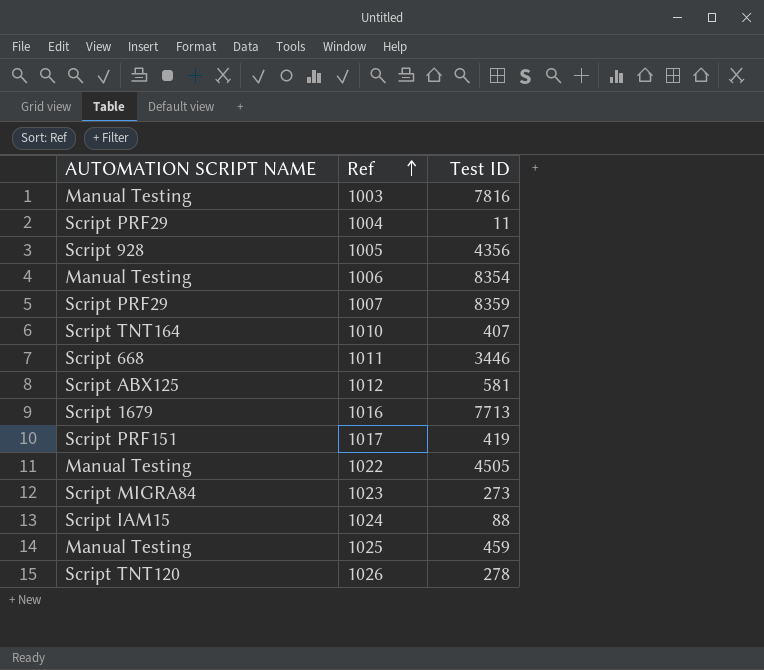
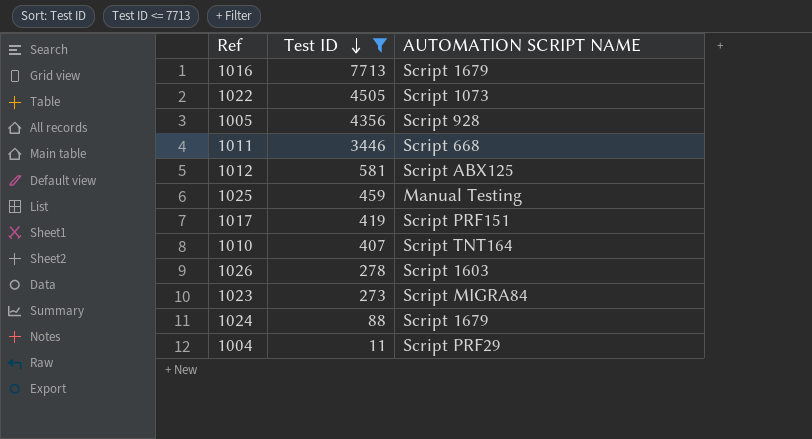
filter: none -> Test ID <= 7713
row order: Ref ascending -> Test ID descending
column AUTOMATION SCRIPT NAME | position: 1 -> 3
1022 | AUTOMATION SCRIPT NAME: Manual Testing -> Script 1073
1026 | AUTOMATION SCRIPT NAME: Script TNT120 -> Script 1603
1024 | AUTOMATION SCRIPT NAME: Script IAM15 -> Script 1679

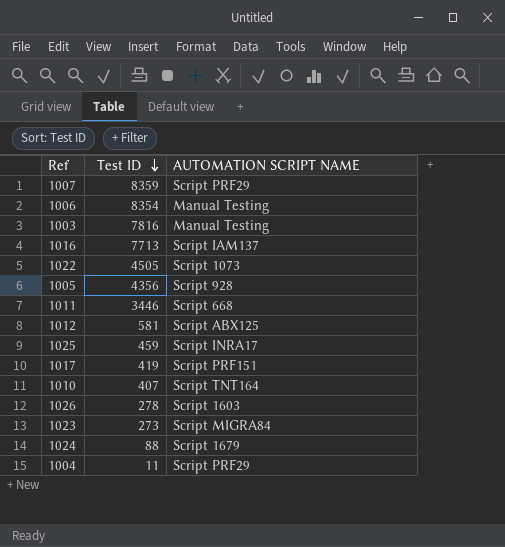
filter: Test ID <= 7713 -> none
1016 | AUTOMATION SCRIPT NAME: Script 1679 -> Script IAM137
1025 | AUTOMATION SCRIPT NAME: Manual Testing -> Script INRA17

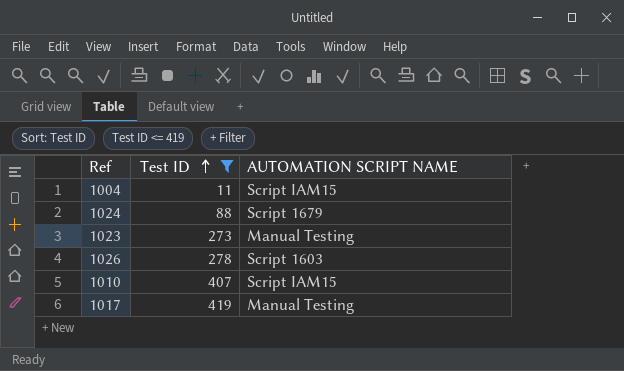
filter: none -> Test ID <= 419
row order: Test ID descending -> Test ID ascending
1004 | AUTOMATION SCRIPT NAME: Script PRF29 -> Script IAM15
1023 | AUTOMATION SCRIPT NAME: Script MIGRA84 -> Manual Testing
1010 | AUTOMATION SCRIPT NAME: Script TNT164 -> Script IAM15
1017 | AUTOMATION SCRIPT NAME: Script PRF151 -> Manual Testing

